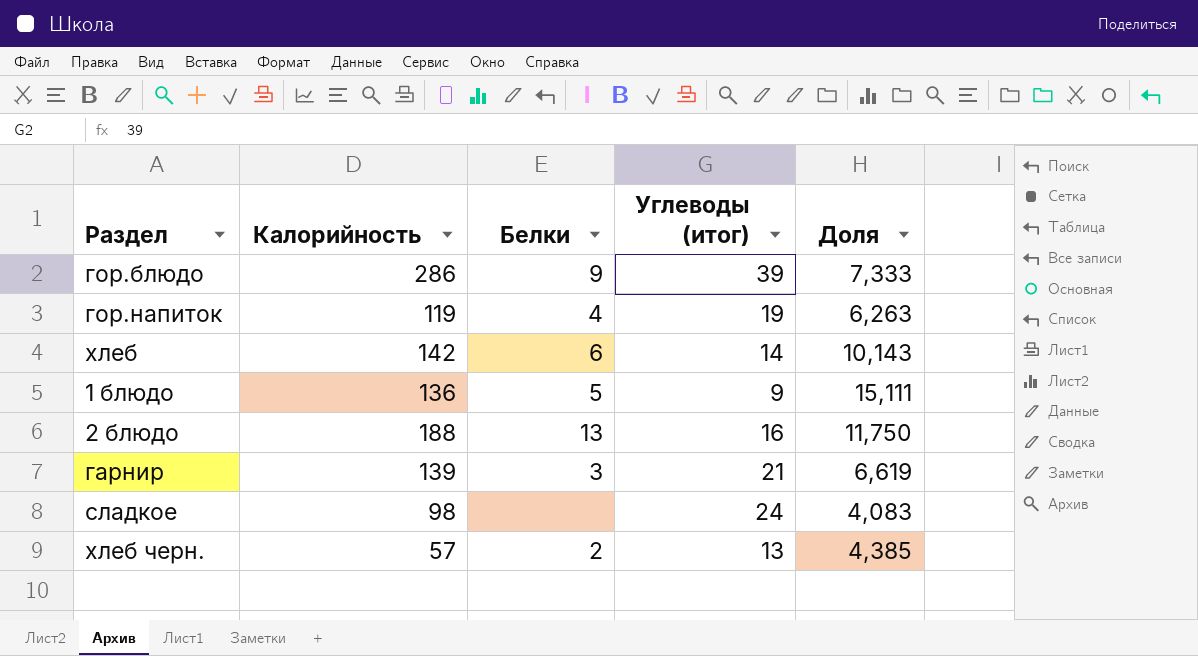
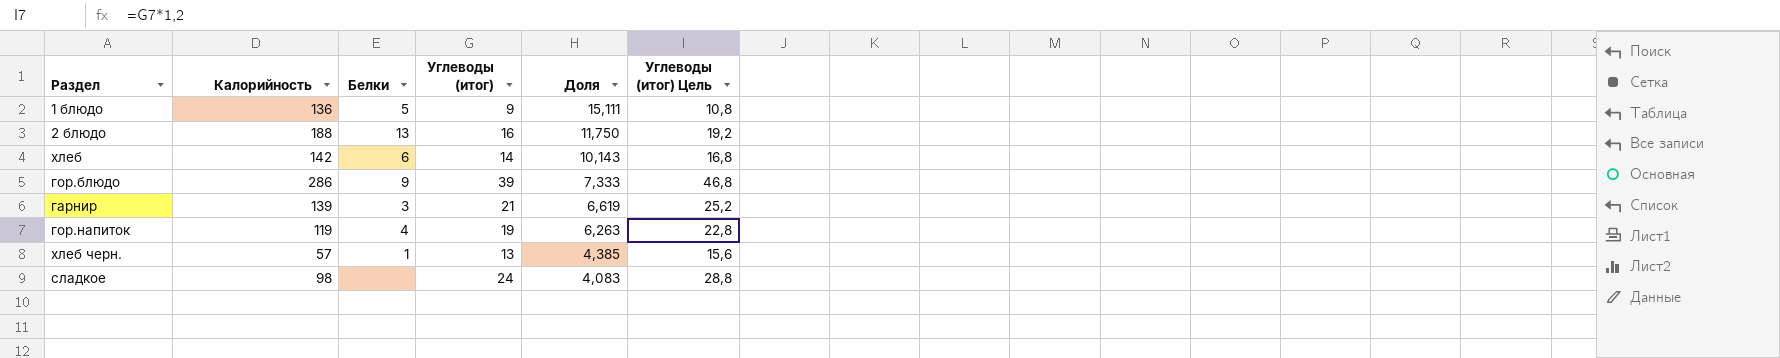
row order: none -> Доля descending
column Углеводы (итог) Цель | formula: none -> [Углеводы (итог)] * 1,2
хлеб черн. | Белки: 2 -> 1

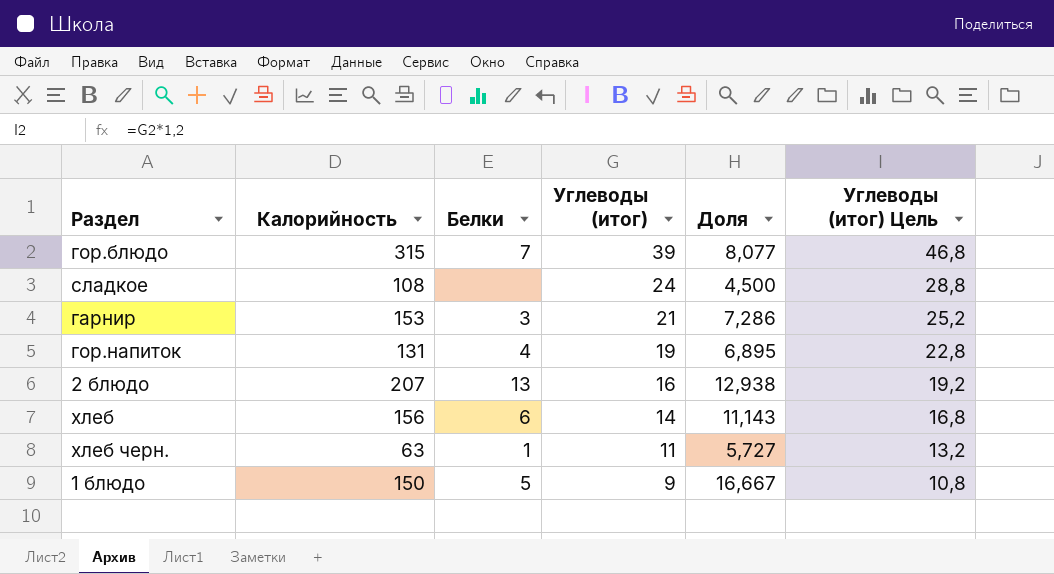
row order: Доля descending -> Углеводы (итог) descending
гор.блюдо | Калорийность: 286 -> 315
гор.блюдо | Белки: 9 -> 7
гор.блюдо | Доля: 7,333 -> 8,077
сладкое | Калорийность: 98 -> 108
сладкое | Доля: 4,083 -> 4,500
гарнир | Калорийность: 139 -> 153
гарнир | Доля: 6,619 -> 7,286
гор.напиток | Калорийность: 119 -> 131
гор.напиток | Доля: 6,263 -> 6,895
2 блюдо | Калорийность: 188 -> 207
2 блюдо | Доля: 11,750 -> 12,938
хлеб | Калорийность: 142 -> 156
хлеб | Доля: 10,143 -> 11,143
хлеб черн. | Калорийность: 57 -> 63
хлеб черн. | Углеводы (итог): 13 -> 11
хлеб черн. | Доля: 4,385 -> 5,727
хлеб черн. | Углеводы (итог) Цель: 15,6 -> 13,2
1 блюдо | Калорийность: 136 -> 150
1 блюдо | Доля: 15,111 -> 16,667

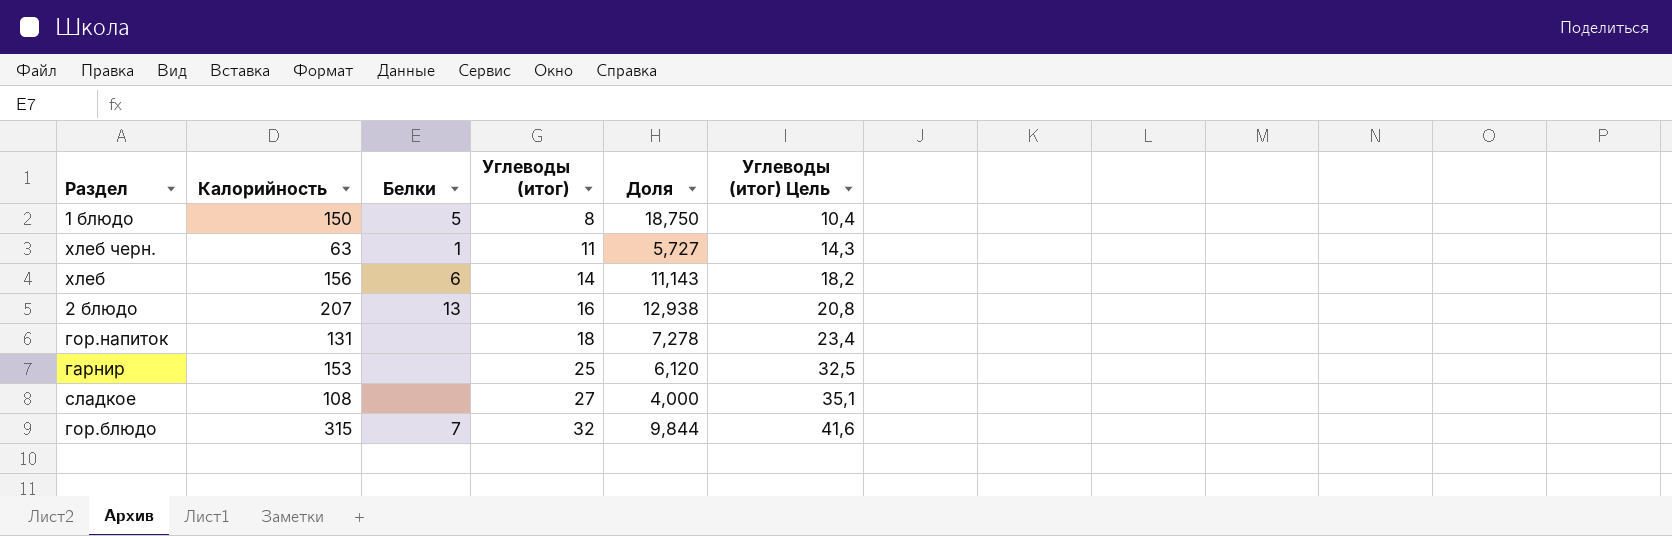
row order: Углеводы (итог) descending -> Углеводы (итог) ascending
column Углеводы (итог) Цель | formula: [Углеводы (итог)] * 1,2 -> [Углеводы (итог)] * 1,3
1 блюдо | Углеводы (итог): 9 -> 8
1 блюдо | Доля: 16,667 -> 18,750
гор.напиток | Белки: 4 -> none
гор.напиток | Углеводы (итог): 19 -> 18
гор.напиток | Доля: 6,895 -> 7,278
гарнир | Белки: 3 -> none
гарнир | Углеводы (итог): 21 -> 25
гарнир | Доля: 7,286 -> 6,120
сладкое | Углеводы (итог): 24 -> 27
сладкое | Доля: 4,500 -> 4,000
гор.блюдо | Углеводы (итог): 39 -> 32
гор.блюдо | Доля: 8,077 -> 9,844

